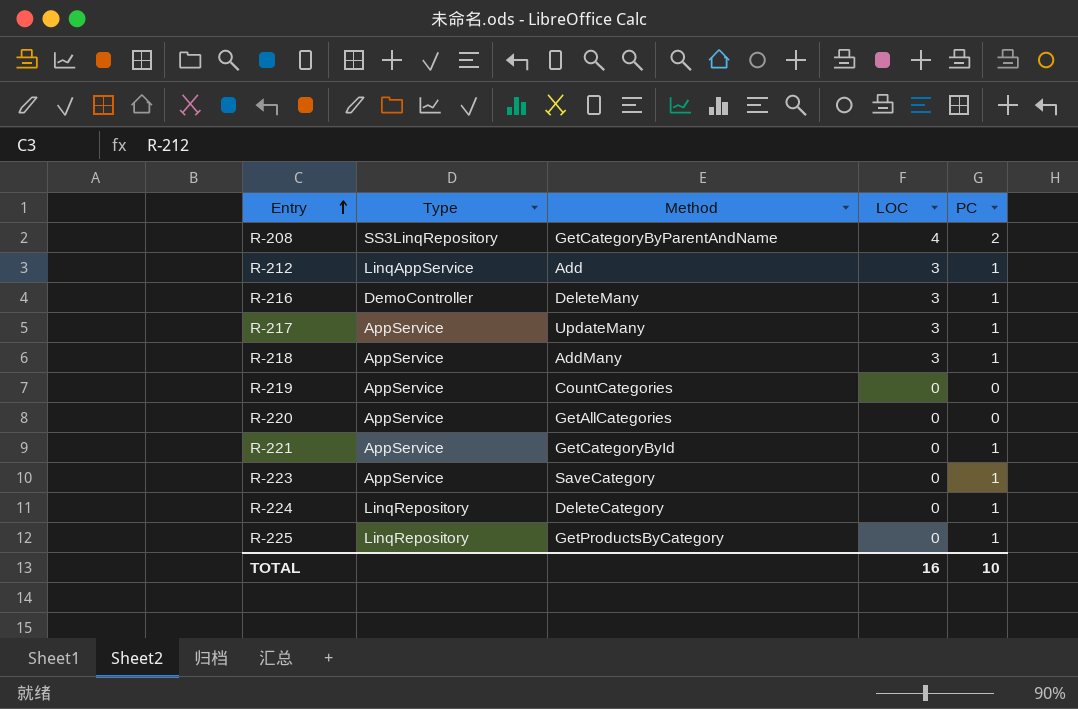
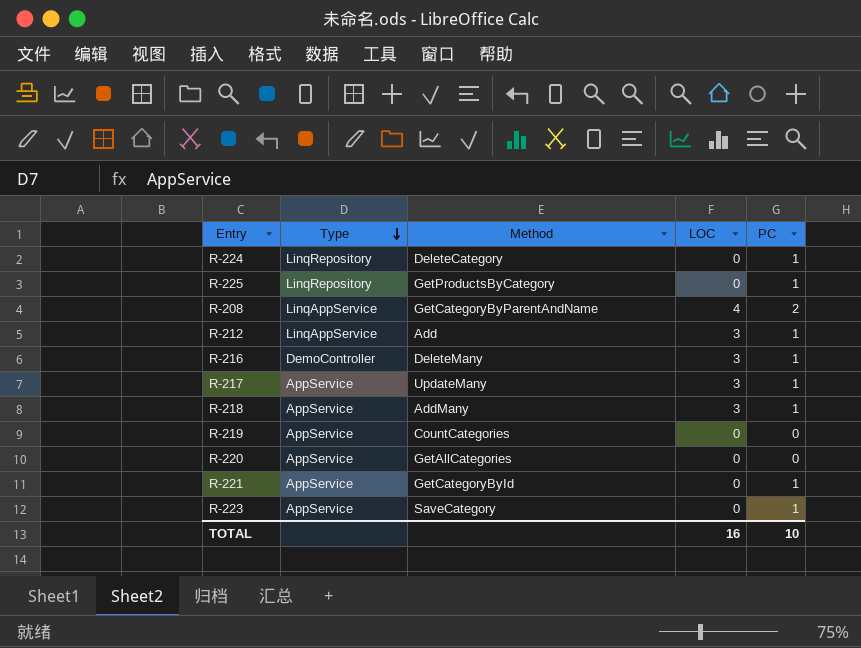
row order: Entry ascending -> Type descending
R-208 | Type: SS3LinqRepository -> LinqAppService

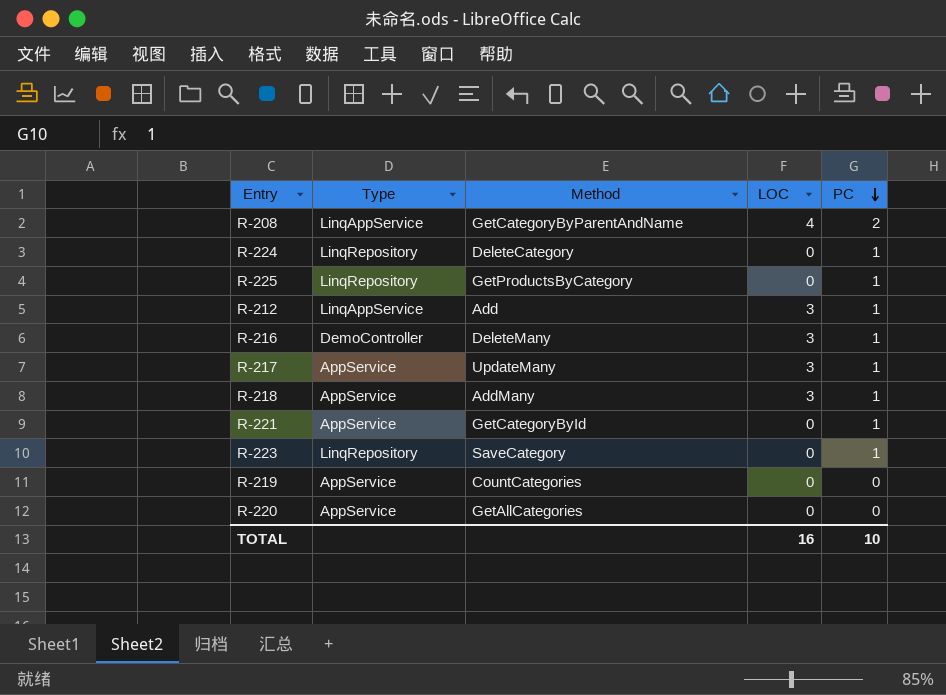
row order: Type descending -> PC descending
R-223 | Type: AppService -> LinqRepository

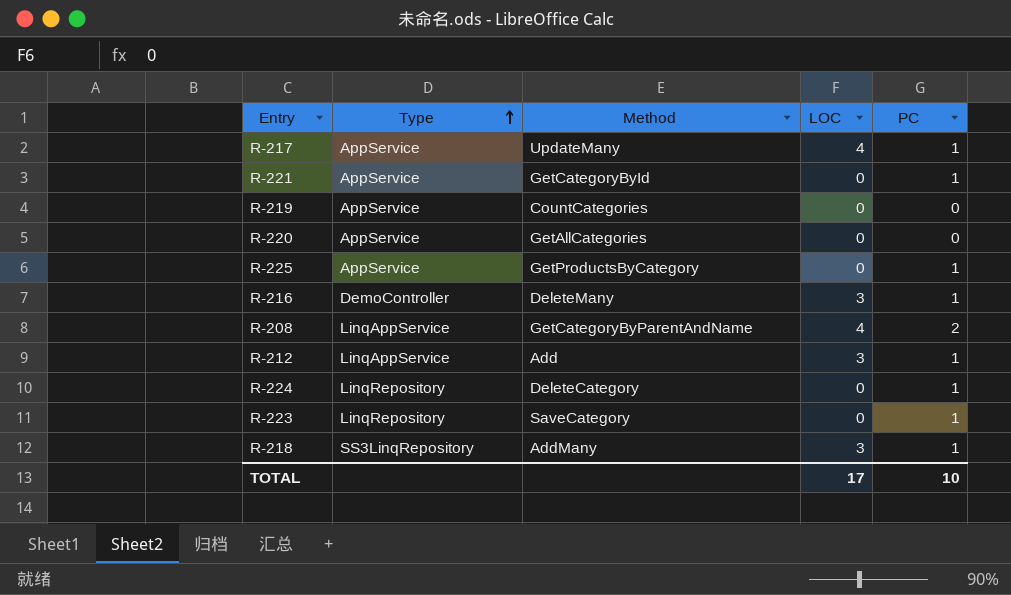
row order: PC descending -> Type ascending
R-217 | LOC: 3 -> 4
R-225 | Type: LinqRepository -> AppService
R-218 | Type: AppService -> SS3LinqRepository
TOTAL | LOC: 16 -> 17

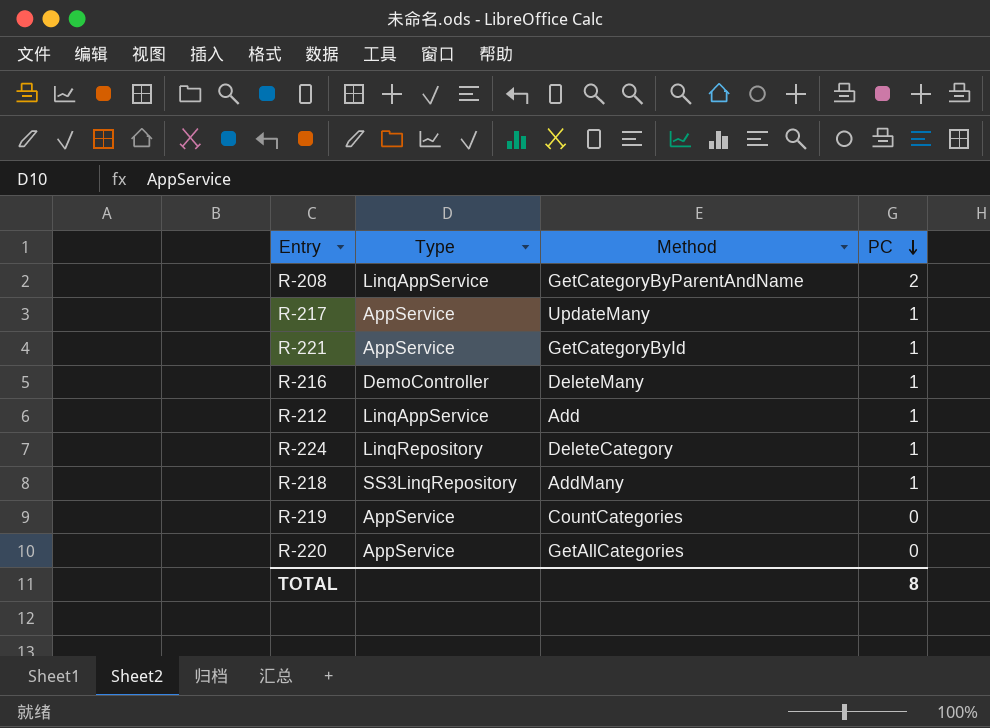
row order: Type ascending -> PC descending
column LOC | position: 4 -> none
row R-225: AppService | GetProductsByCategory | 0 | 1 -> none
row R-223: LinqRepository | SaveCategory | 0 | 1 -> none
TOTAL | PC: 10 -> 8

